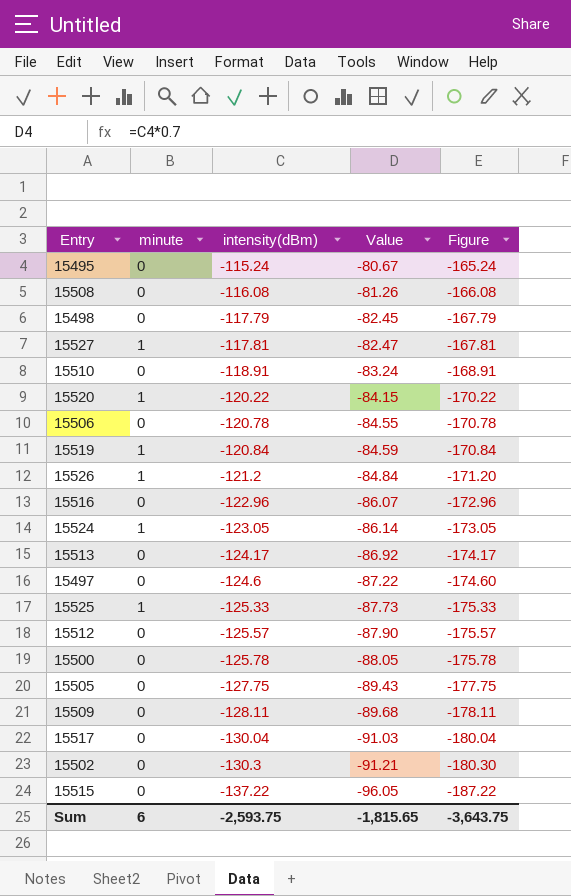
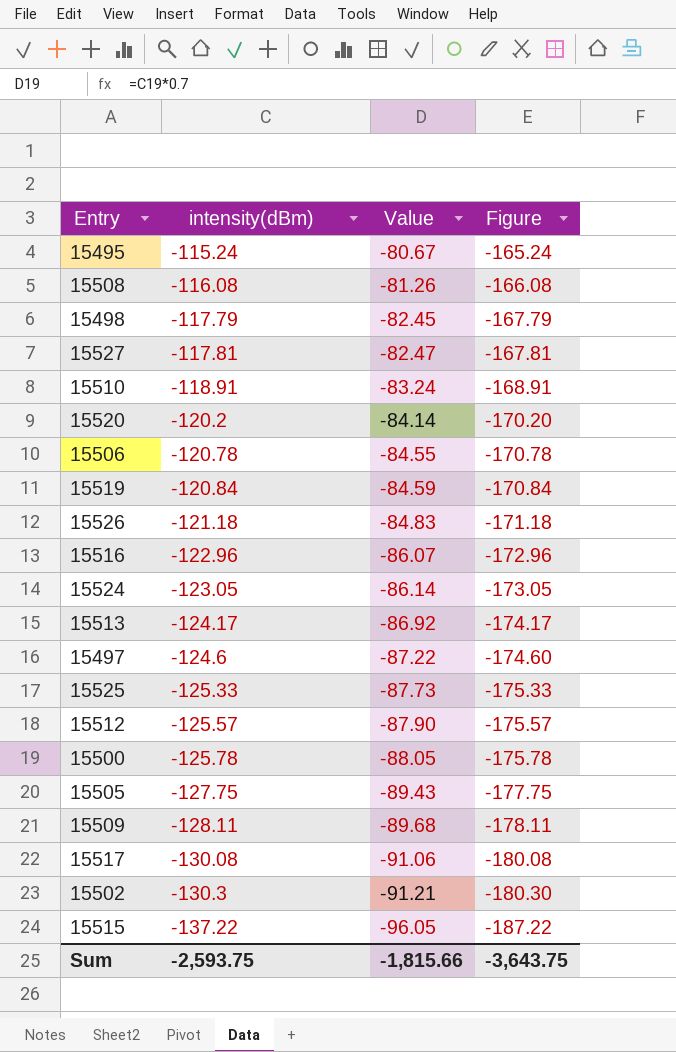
column minute | position: 2 -> none
15520 | intensity(dBm): -120.22 -> -120.2
15520 | Value: -84.15 -> -84.14
15520 | Figure: -170.22 -> -170.20
15526 | intensity(dBm): -121.2 -> -121.18
15526 | Value: -84.84 -> -84.83
15526 | Figure: -171.20 -> -171.18
15517 | intensity(dBm): -130.04 -> -130.08
15517 | Value: -91.03 -> -91.06
15517 | Figure: -180.04 -> -180.08
Sum | Value: -1,815.65 -> -1,815.66

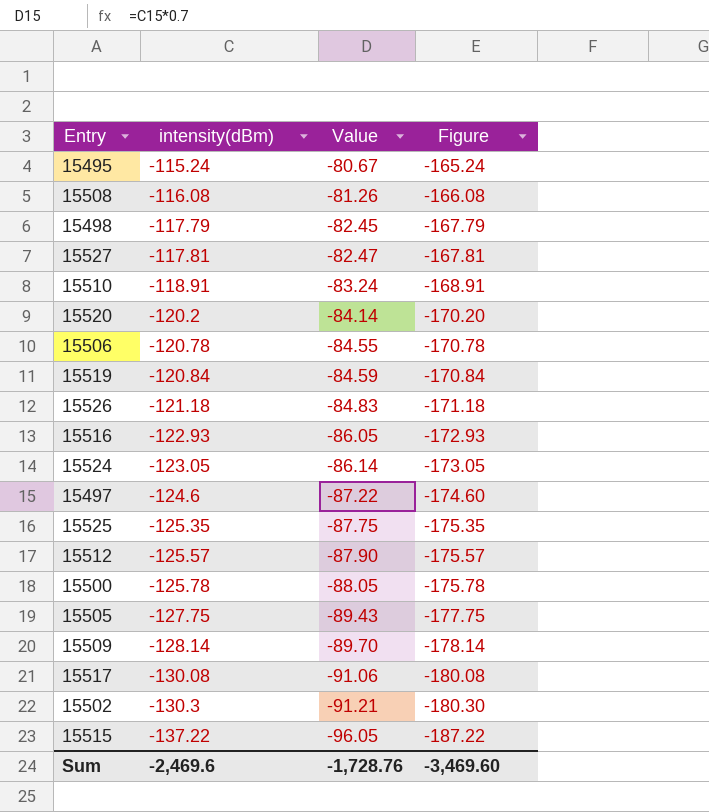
row 15513: -124.17 | -86.92 | -174.17 -> none
15516 | intensity(dBm): -122.96 -> -122.93
15516 | Value: -86.07 -> -86.05
15516 | Figure: -172.96 -> -172.93
15525 | intensity(dBm): -125.33 -> -125.35
15525 | Value: -87.73 -> -87.75
15525 | Figure: -175.33 -> -175.35
15509 | intensity(dBm): -128.11 -> -128.14
15509 | Value: -89.68 -> -89.70
15509 | Figure: -178.11 -> -178.14
Sum | intensity(dBm): -2,593.75 -> -2,469.6
Sum | Value: -1,815.66 -> -1,728.76
Sum | Figure: -3,643.75 -> -3,469.60

